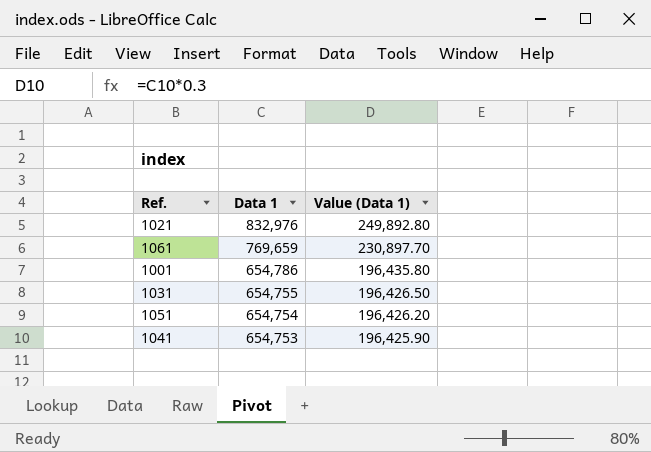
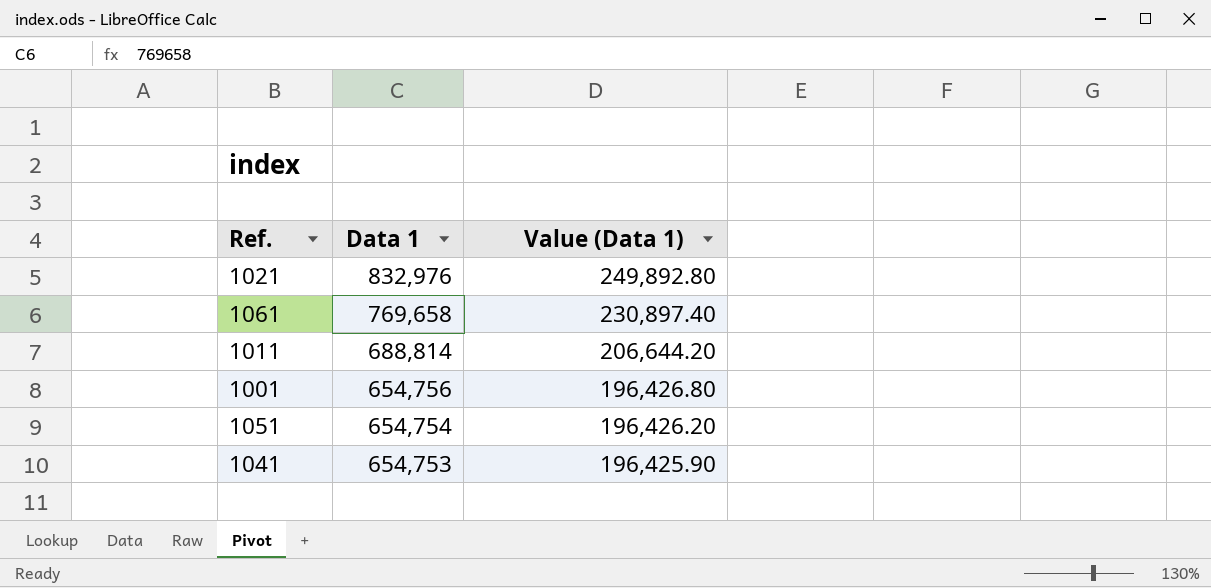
row 1031: 654,755 | 196,426.50 -> none
1061 | Data 1: 769,659 -> 769,658
1061 | Value (Data 1): 230,897.70 -> 230,897.40
row 1011: none -> 688,814 | 206,644.20
1001 | Data 1: 654,786 -> 654,756
1001 | Value (Data 1): 196,435.80 -> 196,426.80

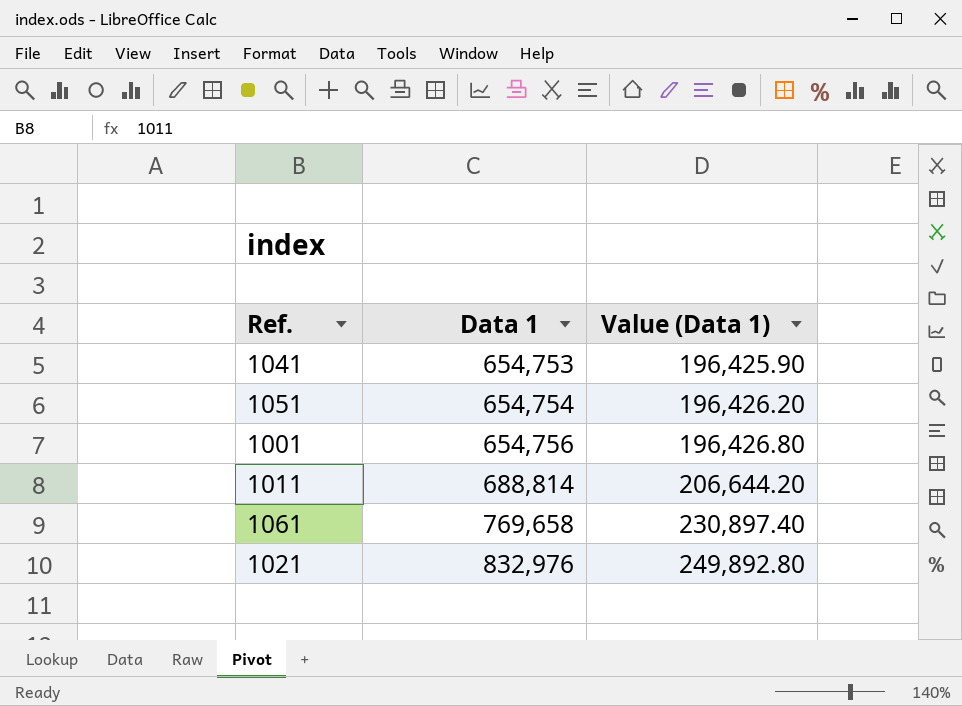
row order: Data 1 descending -> Data 1 ascending

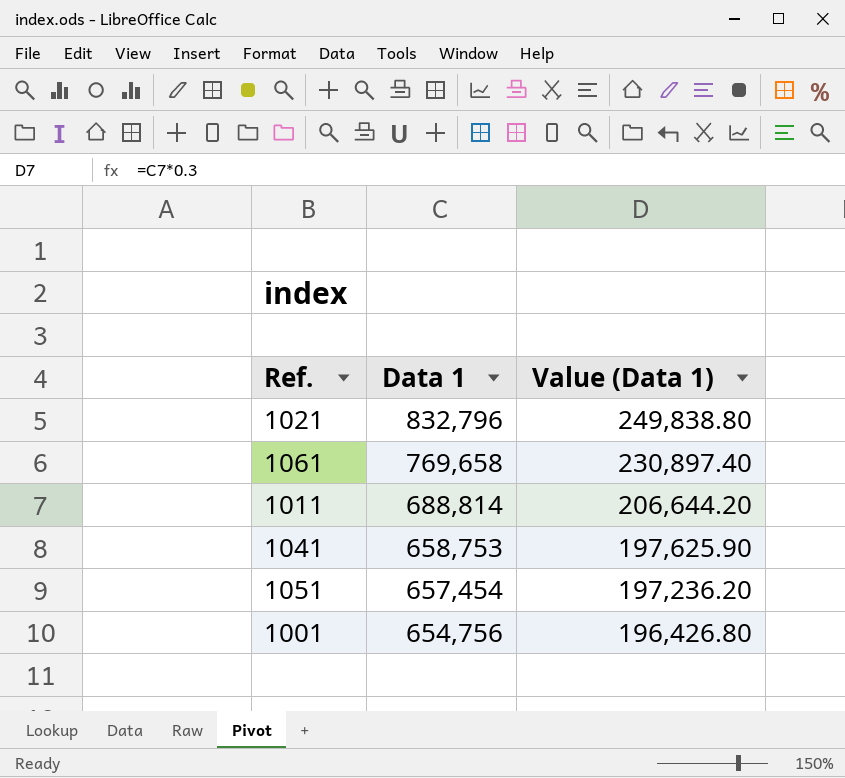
row order: Data 1 ascending -> Data 1 descending
1021 | Data 1: 832,976 -> 832,796
1021 | Value (Data 1): 249,892.80 -> 249,838.80
1041 | Data 1: 654,753 -> 658,753
1041 | Value (Data 1): 196,425.90 -> 197,625.90
1051 | Data 1: 654,754 -> 657,454
1051 | Value (Data 1): 196,426.20 -> 197,236.20

